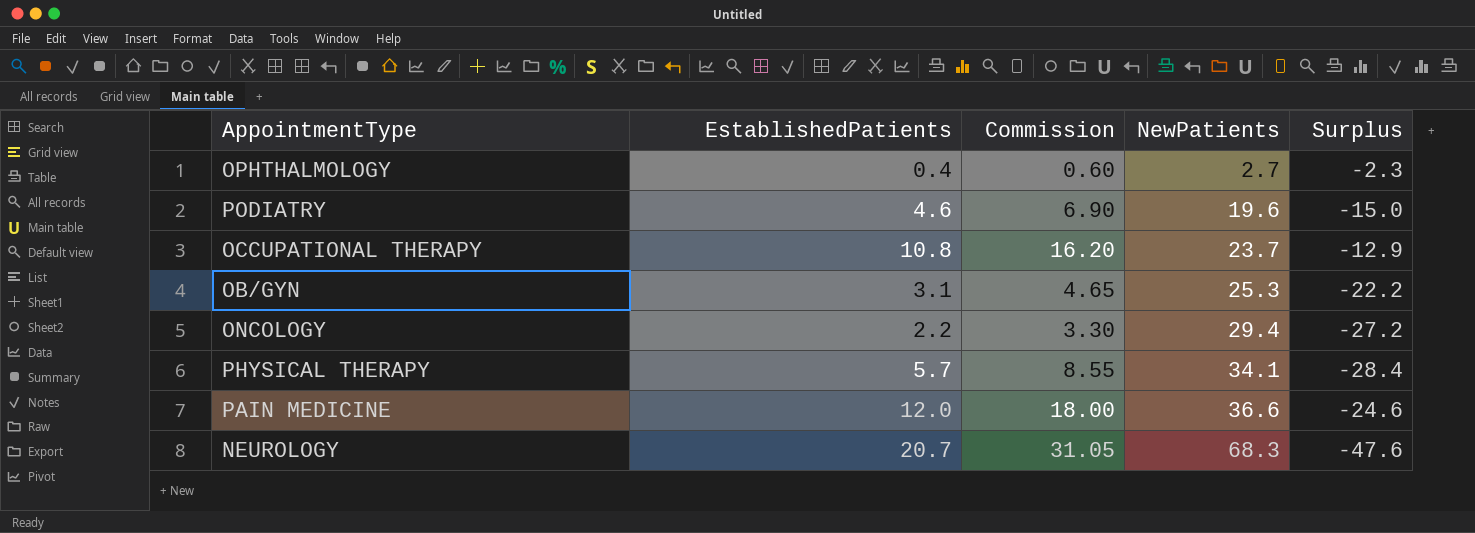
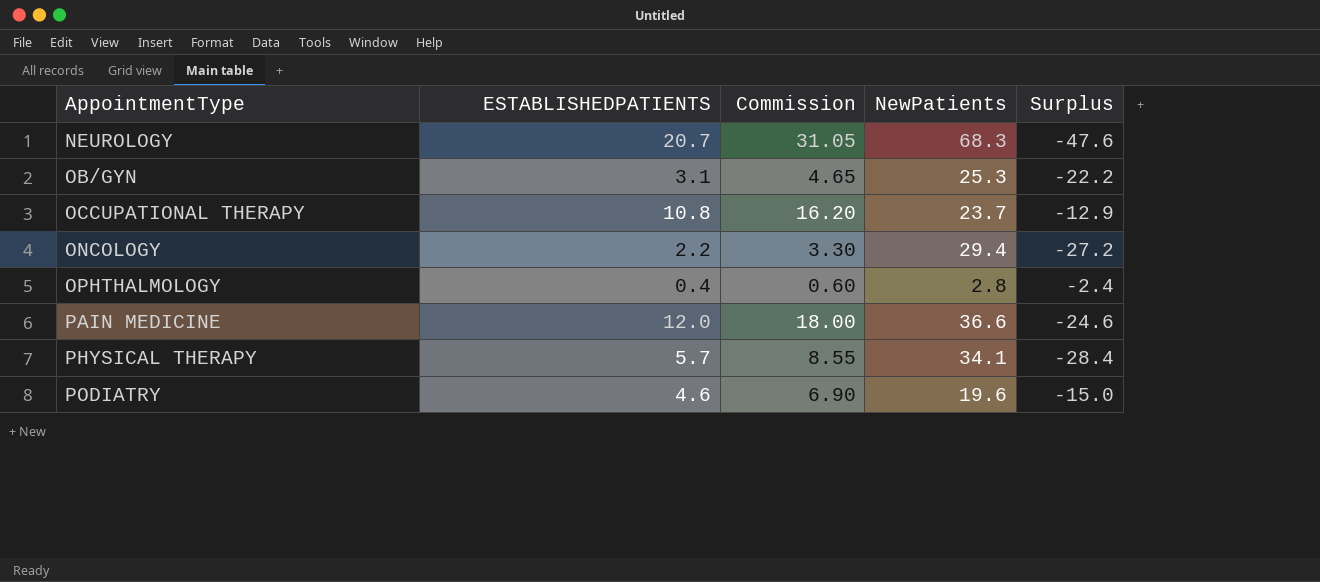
row order: NewPatients ascending -> AppointmentType ascending
column name: EstablishedPatients -> ESTABLISHEDPATIENTS
OPHTHALMOLOGY | NewPatients: 2.7 -> 2.8
OPHTHALMOLOGY | Surplus: -2.3 -> -2.4

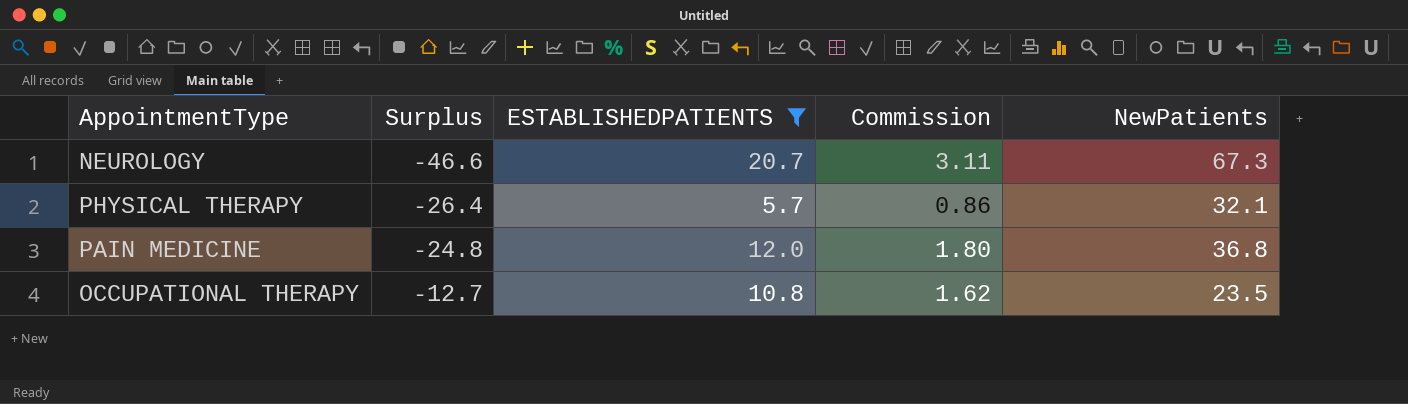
filter: none -> ESTABLISHEDPATIENTS >= 5.7
row order: AppointmentType ascending -> Surplus ascending
column Surplus | position: 5 -> 2
column Commission | formula: [ESTABLISHEDPATIENTS] * 1.5 -> [ESTABLISHEDPATIENTS] * 0.15
NEUROLOGY | Surplus: -47.6 -> -46.6
NEUROLOGY | NewPatients: 68.3 -> 67.3
PHYSICAL THERAPY | Surplus: -28.4 -> -26.4
PHYSICAL THERAPY | NewPatients: 34.1 -> 32.1
PAIN MEDICINE | Surplus: -24.6 -> -24.8
PAIN MEDICINE | NewPatients: 36.6 -> 36.8
OCCUPATIONAL THERAPY | Surplus: -12.9 -> -12.7
OCCUPATIONAL THERAPY | NewPatients: 23.7 -> 23.5

